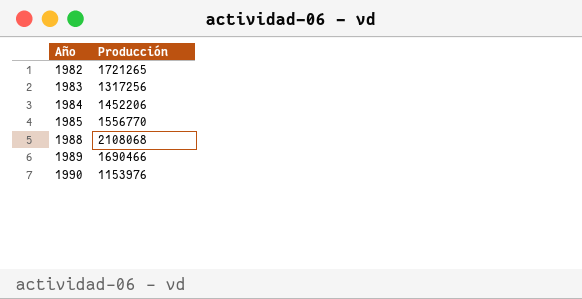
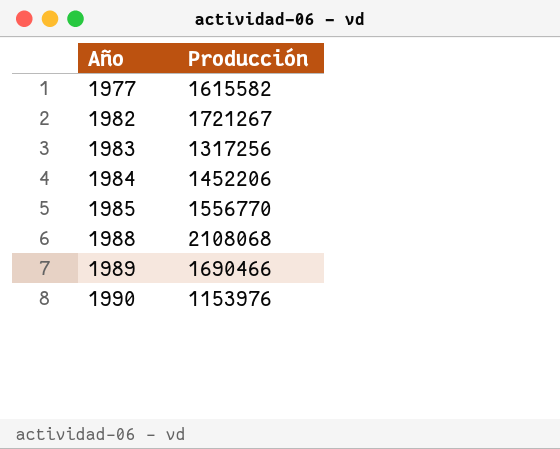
row 1977: none -> 1615582
1982 | Producción: 1721265 -> 1721267

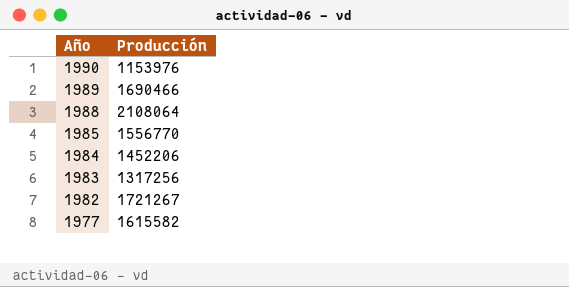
row order: Año ascending -> Año descending
1988 | Producción: 2108068 -> 2108064

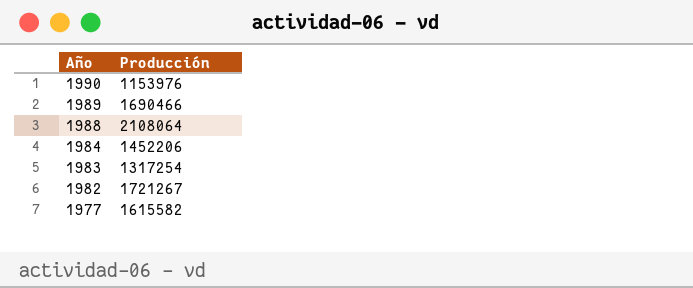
row 1985: 1556770 -> none
1983 | Producción: 1317256 -> 1317254

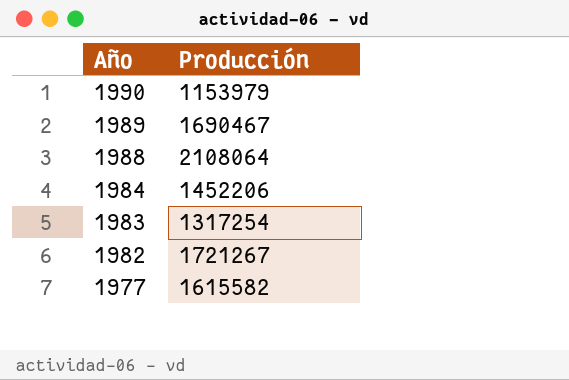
1990 | Producción: 1153976 -> 1153979
1989 | Producción: 1690466 -> 1690467

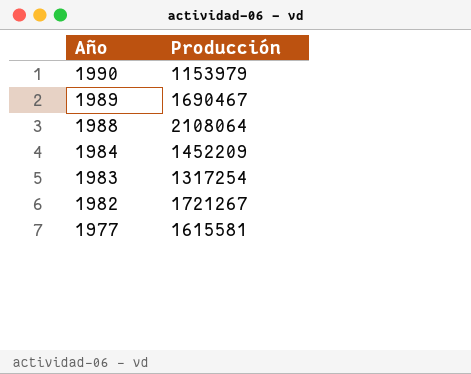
1984 | Producción: 1452206 -> 1452209
1977 | Producción: 1615582 -> 1615581

